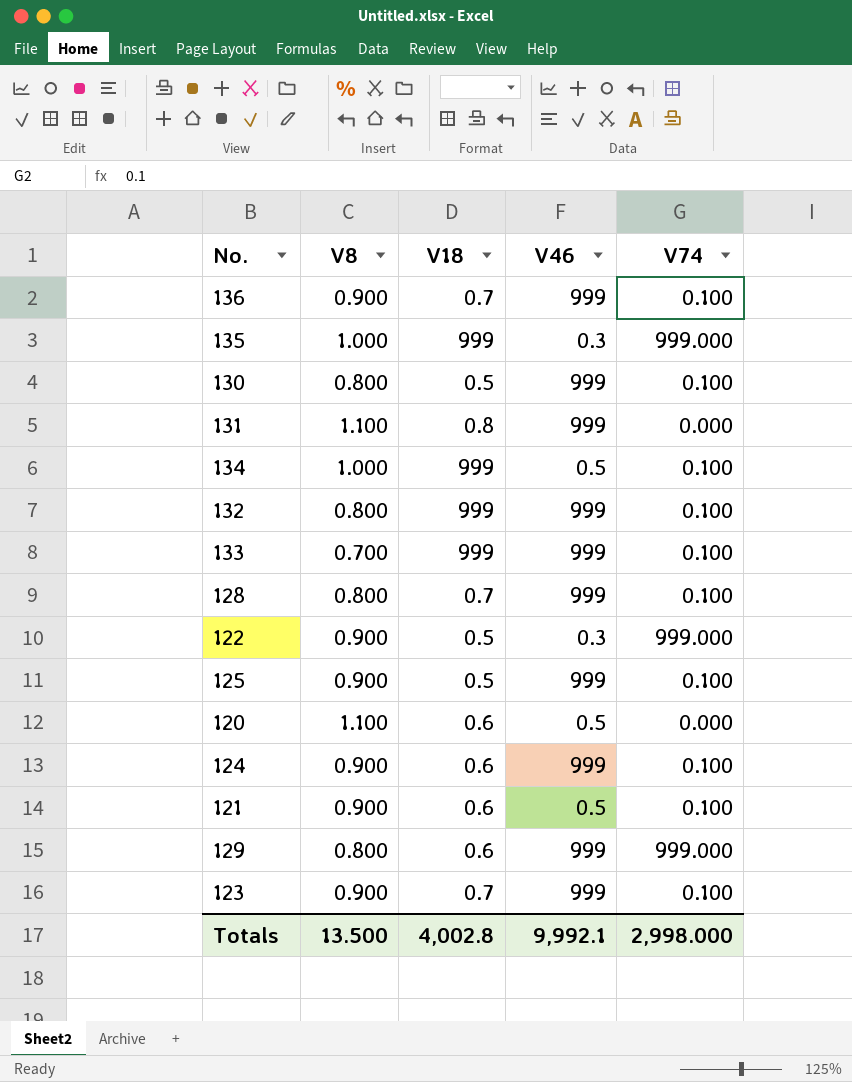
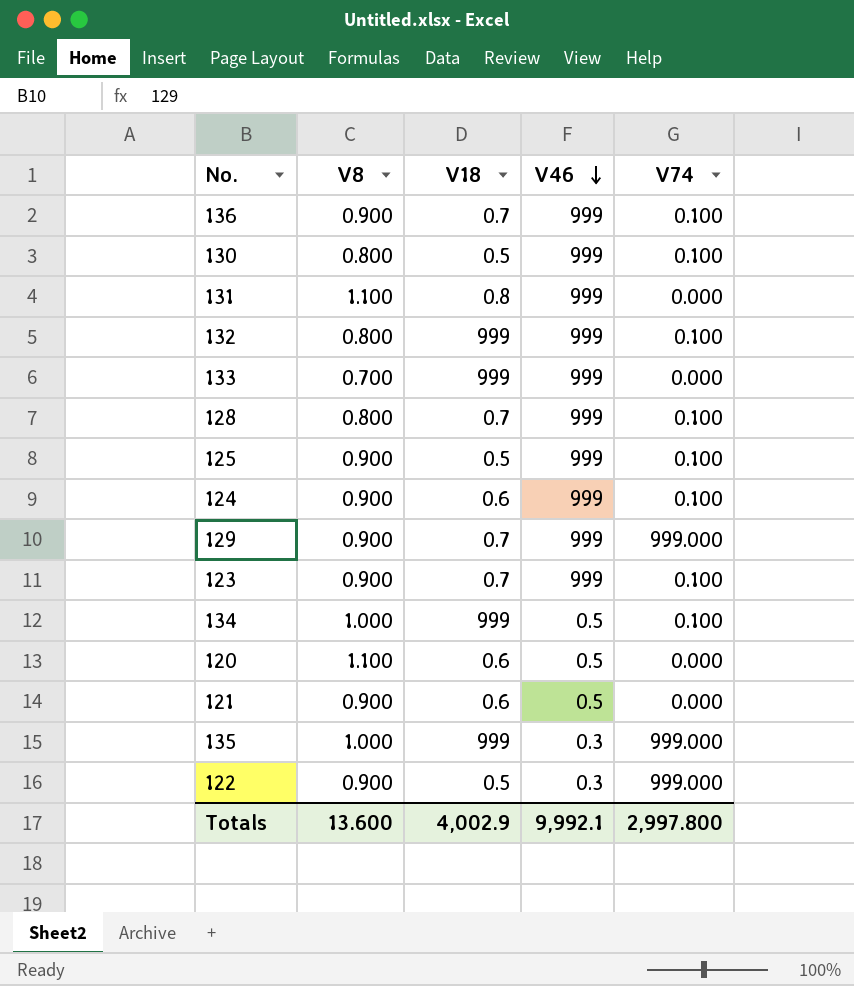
row order: none -> V46 descending
133 | V74: 0.100 -> 0.000
129 | V8: 0.800 -> 0.900
129 | V18: 0.6 -> 0.7
121 | V74: 0.100 -> 0.000
Totals | V8: 13.500 -> 13.600
Totals | V18: 4,002.8 -> 4,002.9
Totals | V74: 2,998.000 -> 2,997.800

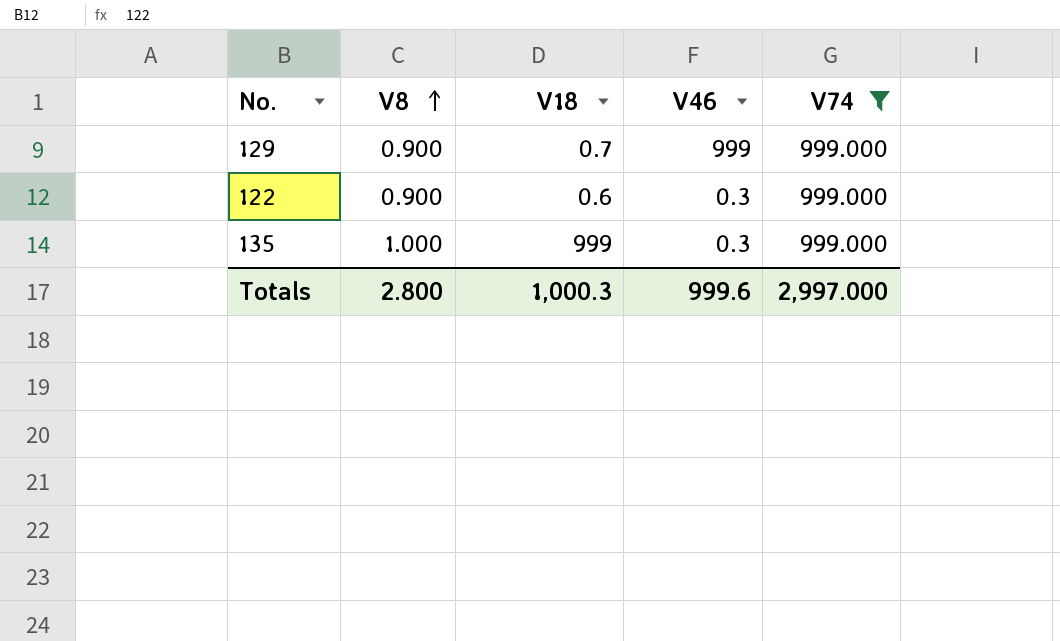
filter: none -> V74 = 999.000
row order: V46 descending -> V8 ascending
122 | V18: 0.5 -> 0.6
Totals | V8: 13.600 -> 2.800
Totals | V18: 4,002.9 -> 1,000.3
Totals | V46: 9,992.1 -> 999.6
Totals | V74: 2,997.800 -> 2,997.000

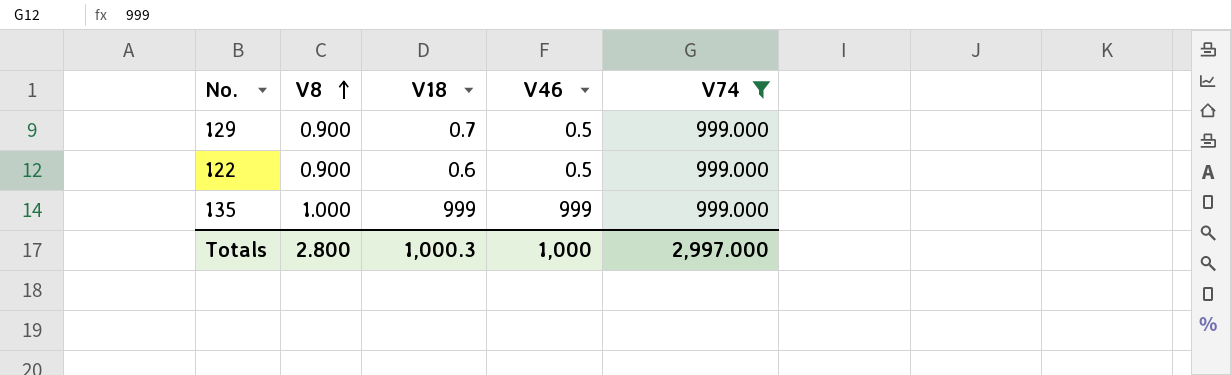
129 | V46: 999 -> 0.5
122 | V46: 0.3 -> 0.5
135 | V46: 0.3 -> 999
Totals | V46: 999.6 -> 1,000

